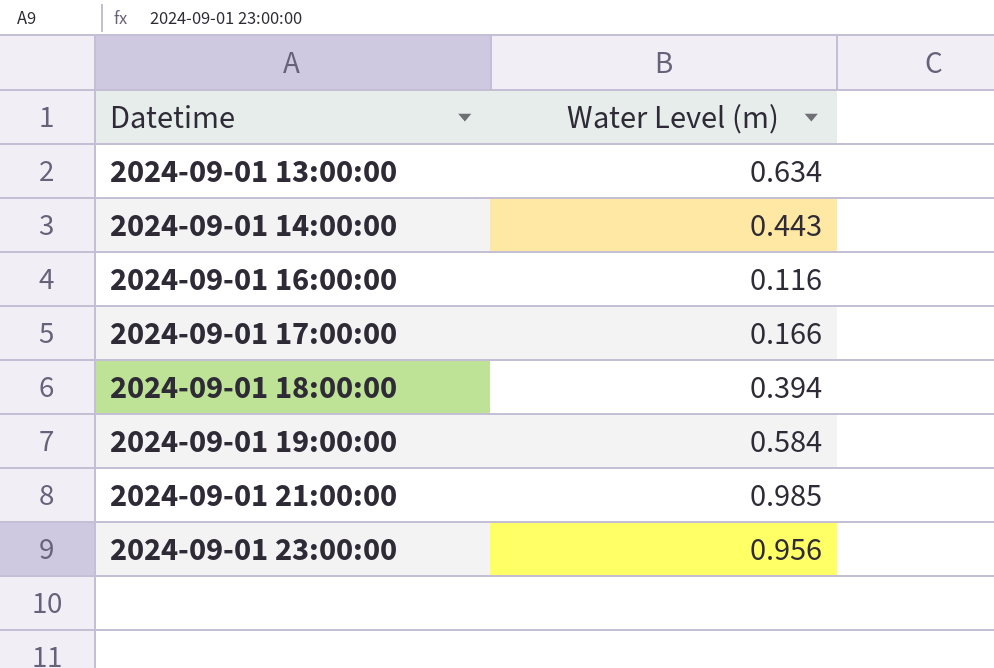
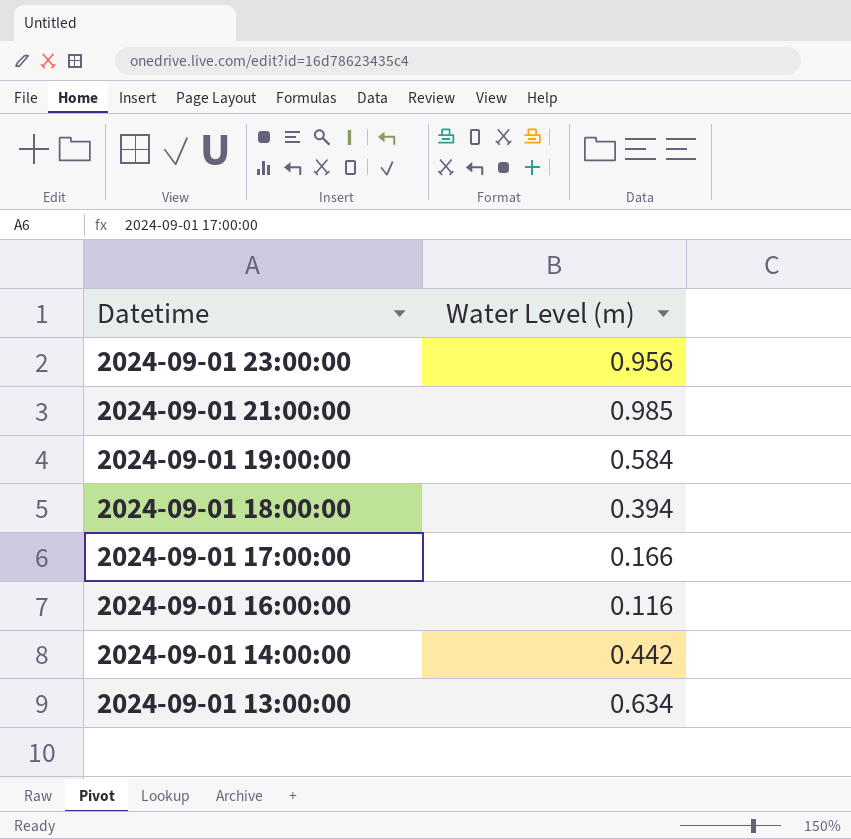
row order: Datetime ascending -> Datetime descending
2024-09-01 14:00:00 | Water Level (m): 0.443 -> 0.442

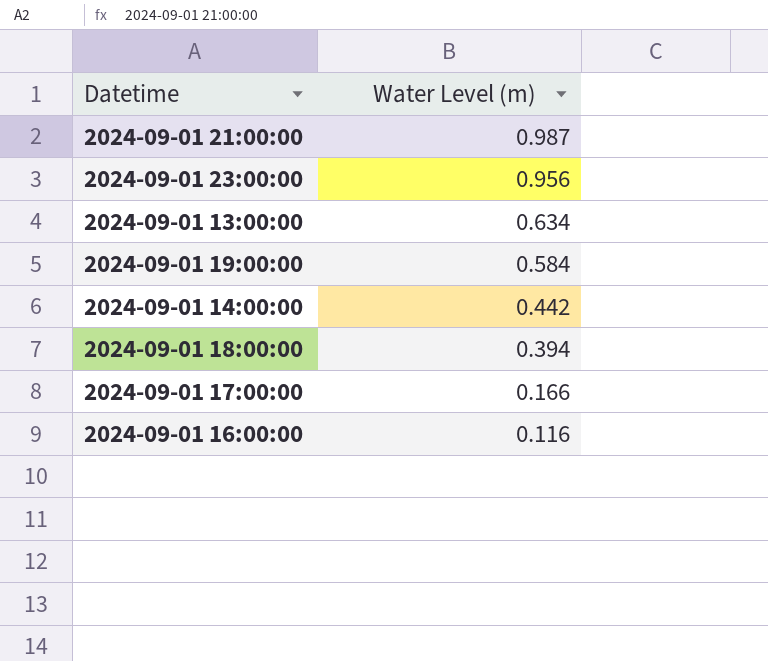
row order: Datetime descending -> Water Level (m) descending
2024-09-01 21:00:00 | Water Level (m): 0.985 -> 0.987

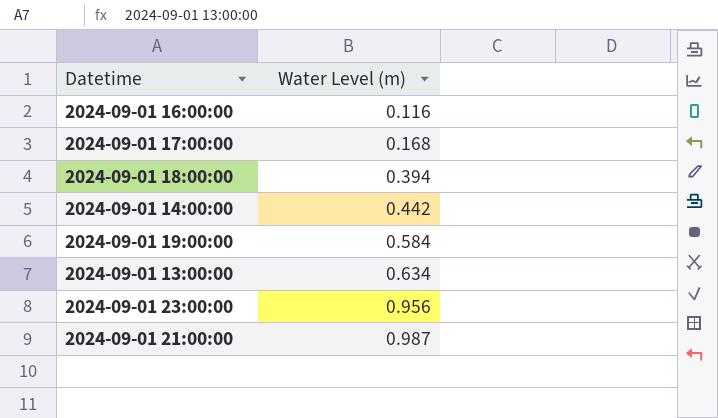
row order: Water Level (m) descending -> Water Level (m) ascending
2024-09-01 17:00:00 | Water Level (m): 0.166 -> 0.168

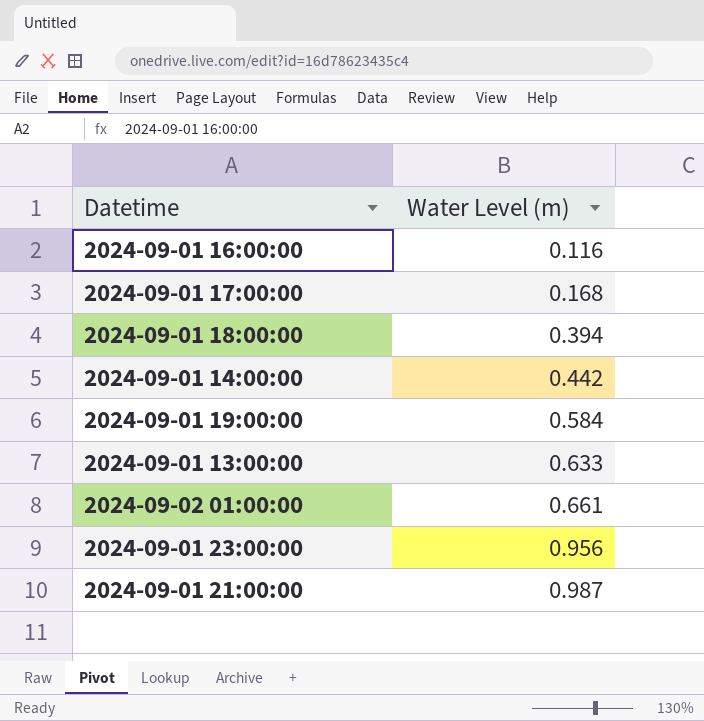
2024-09-01 13:00:00 | Water Level (m): 0.634 -> 0.633
row 2024-09-02 01:00:00: none -> 0.661

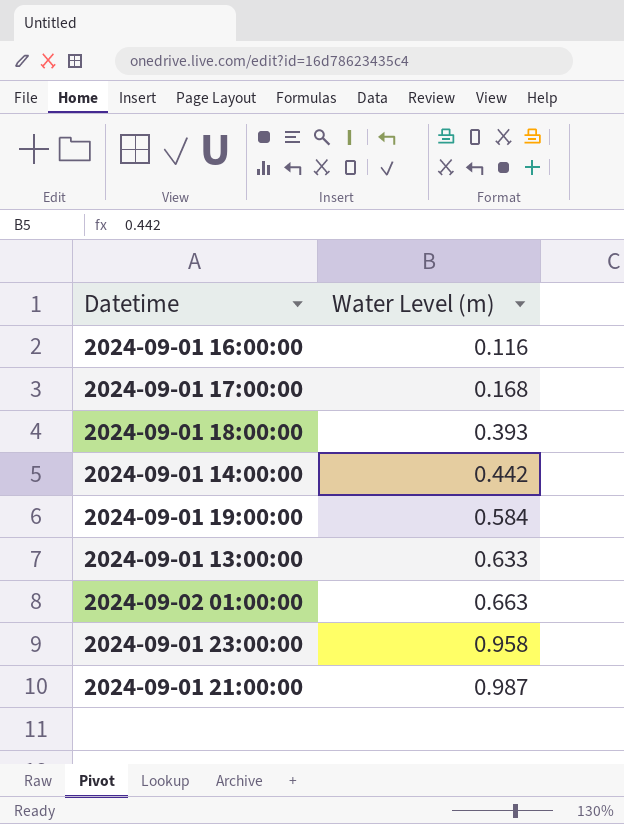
2024-09-01 18:00:00 | Water Level (m): 0.394 -> 0.393
2024-09-02 01:00:00 | Water Level (m): 0.661 -> 0.663
2024-09-01 23:00:00 | Water Level (m): 0.956 -> 0.958

